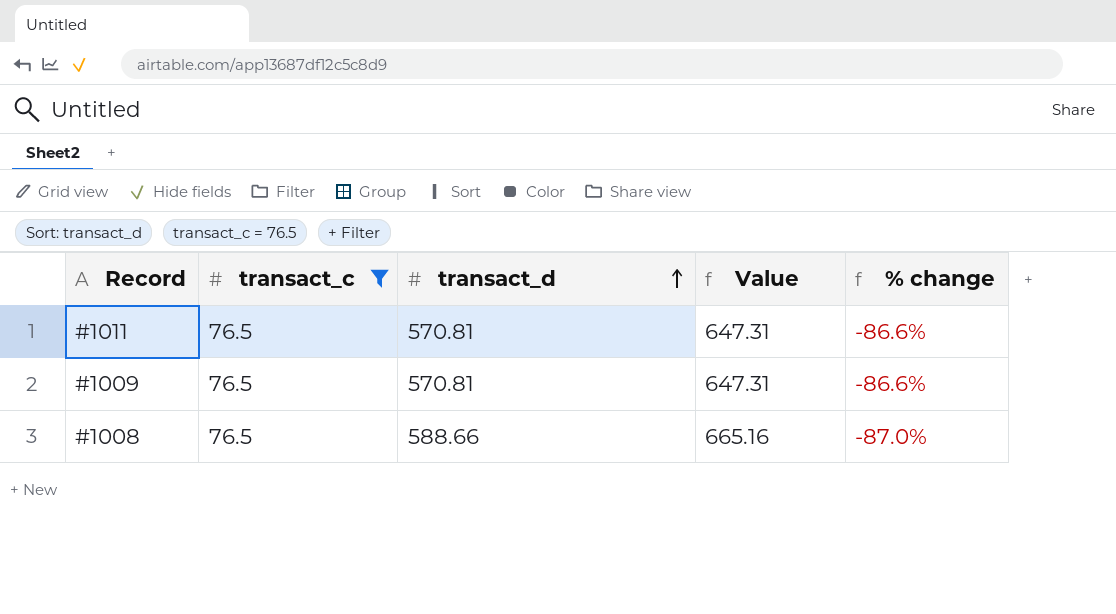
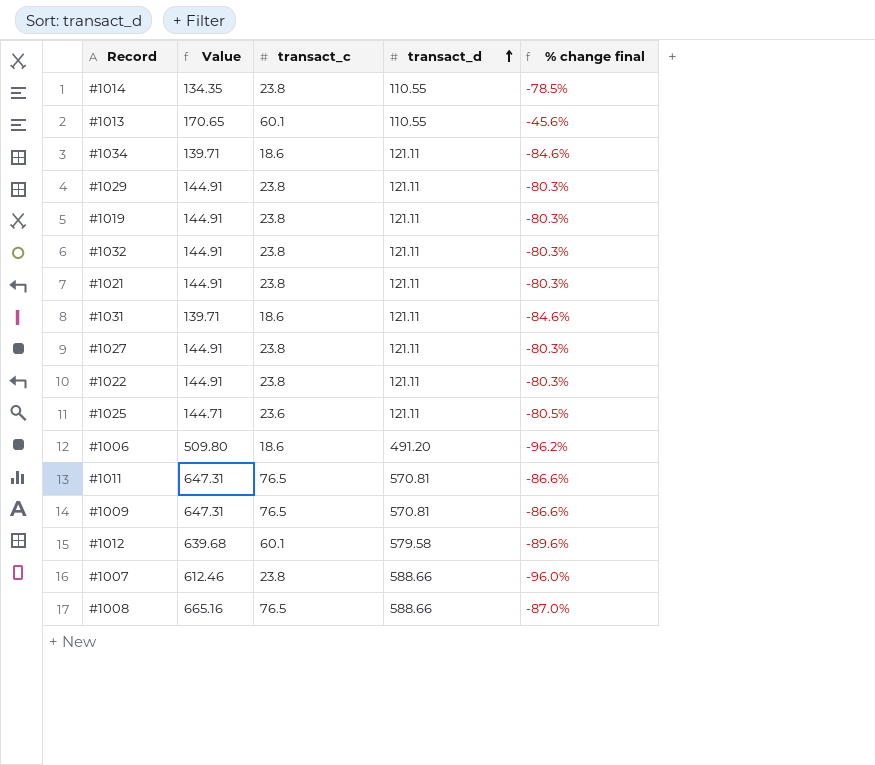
filter: transact_c = 76.5 -> none
column Value | position: 4 -> 2
column name: % change -> % change final

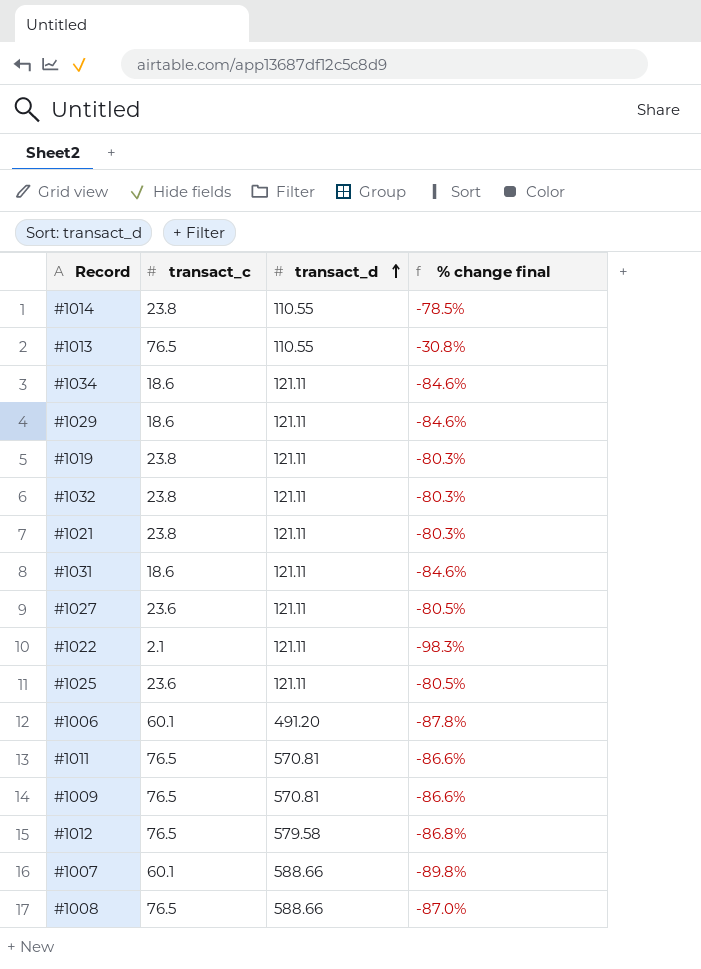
column Value | formula: [transact_c] + [transact_d] -> none
#1013 | transact_c: 60.1 -> 76.5
#1013 | % change final: -45.6% -> -30.8%
#1029 | transact_c: 23.8 -> 18.6
#1029 | % change final: -80.3% -> -84.6%
#1027 | transact_c: 23.8 -> 23.6
#1027 | % change final: -80.3% -> -80.5%
#1022 | transact_c: 23.8 -> 2.1
#1022 | % change final: -80.3% -> -98.3%
#1006 | transact_c: 18.6 -> 60.1
#1006 | % change final: -96.2% -> -87.8%
#1012 | transact_c: 60.1 -> 76.5
#1012 | % change final: -89.6% -> -86.8%
#1007 | transact_c: 23.8 -> 60.1
#1007 | % change final: -96.0% -> -89.8%

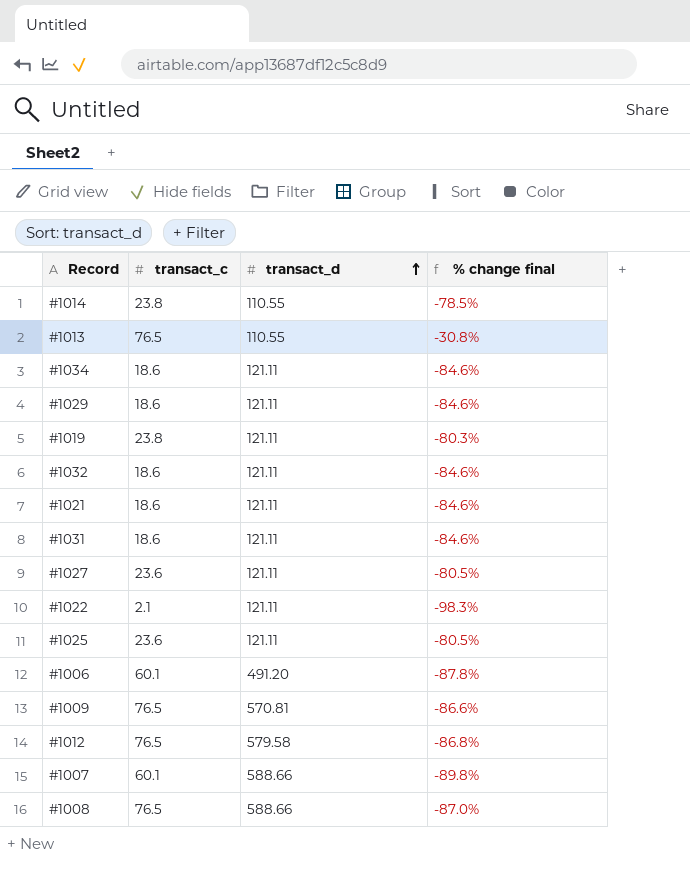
row #1011: 76.5 | 570.81 | -86.6% -> none
#1032 | transact_c: 23.8 -> 18.6
#1032 | % change final: -80.3% -> -84.6%
#1021 | transact_c: 23.8 -> 18.6
#1021 | % change final: -80.3% -> -84.6%

